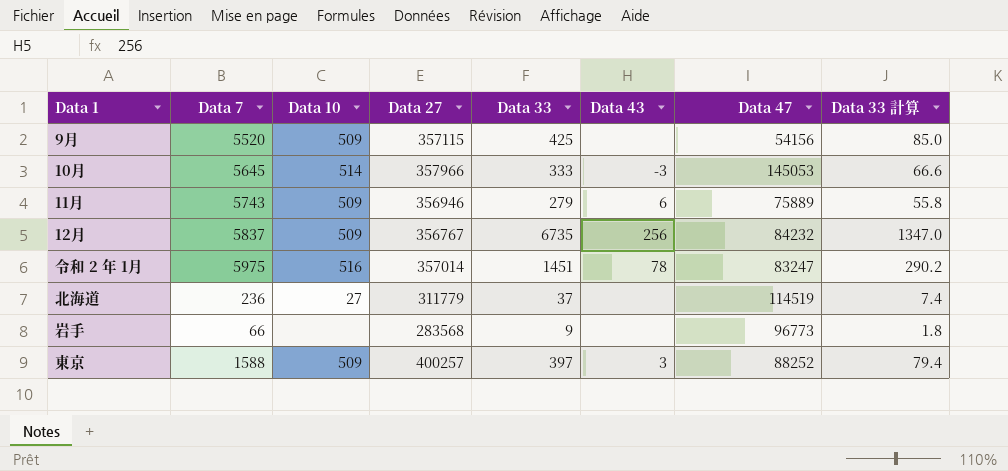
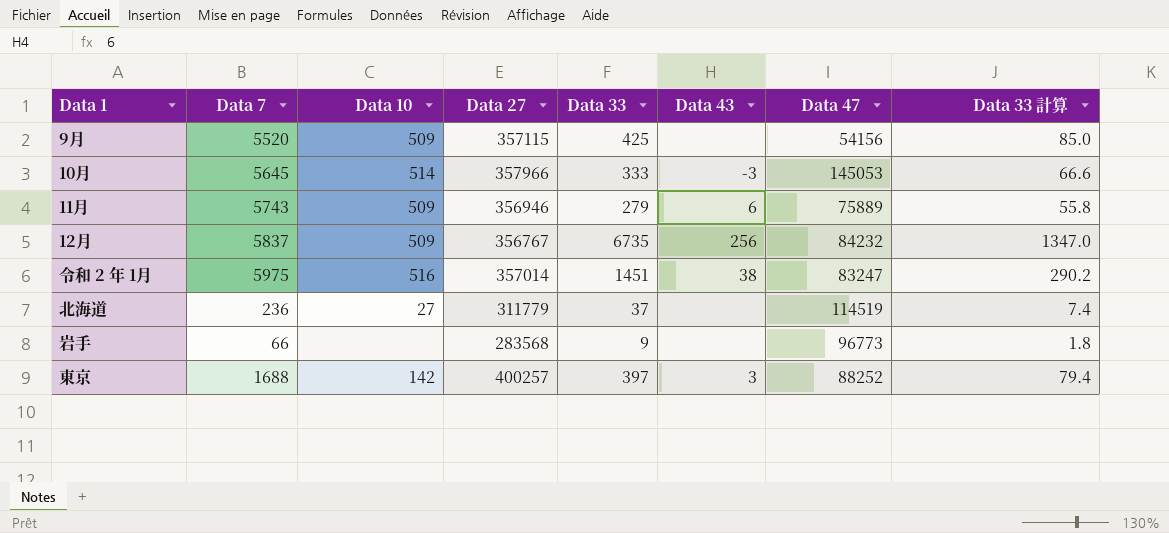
令和 2 年 1月 | Data 43: 78 -> 38
東京 | Data 7: 1588 -> 1688
東京 | Data 10: 509 -> 142

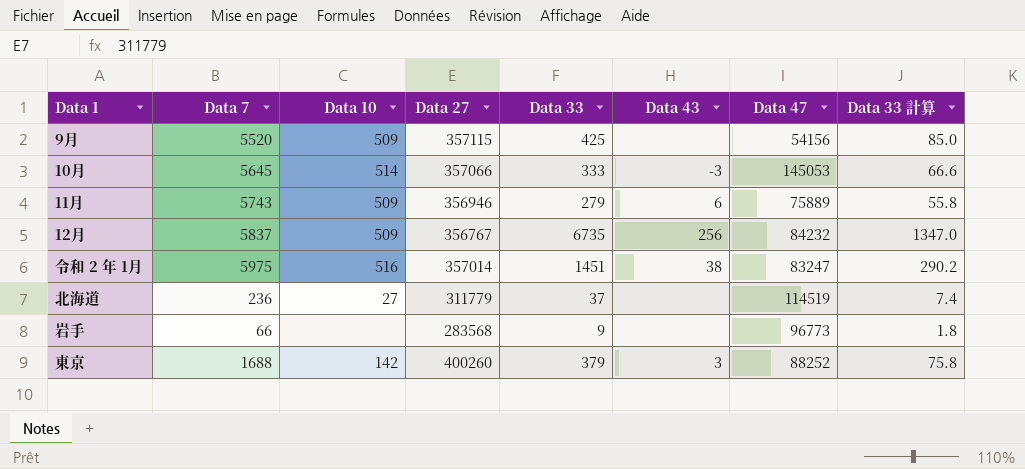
10月 | Data 27: 357966 -> 357066
東京 | Data 27: 400257 -> 400260
東京 | Data 33: 397 -> 379
東京 | Data 33 計算: 79.4 -> 75.8

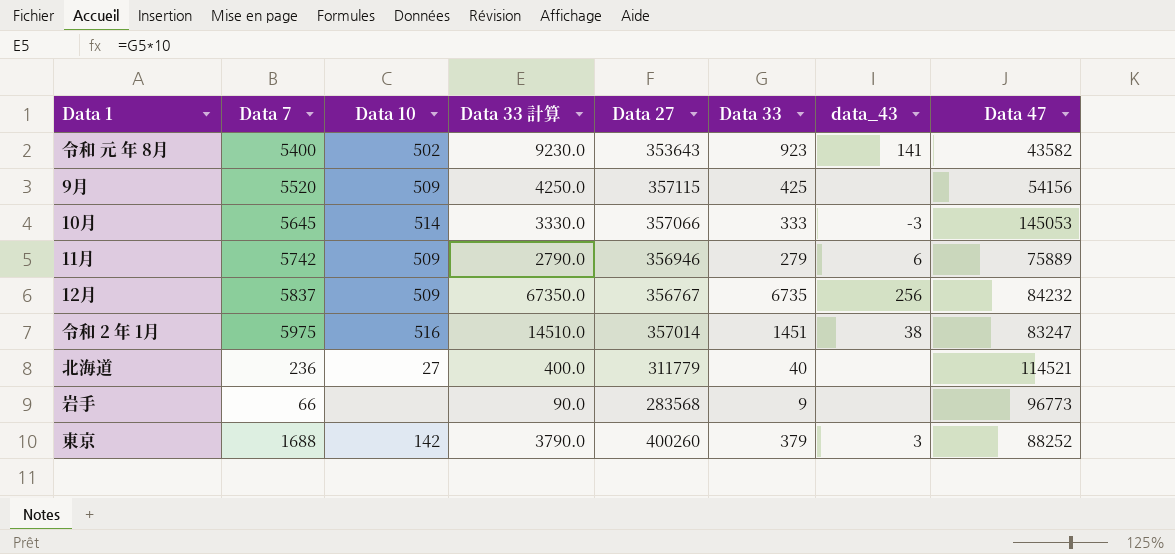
column Data 33 計算 | formula: [Data 33] * 0.2 -> [Data 33] * 10
column Data 33 計算 | position: 8 -> 4
column name: Data 43 -> data_43
row 令和 元 年 8月: none -> 5400 | 502 | 9230.0 | 353643 | 923 | 141 | 43582
11月 | Data 7: 5743 -> 5742
北海道 | Data 33: 37 -> 40
北海道 | Data 47: 114519 -> 114521

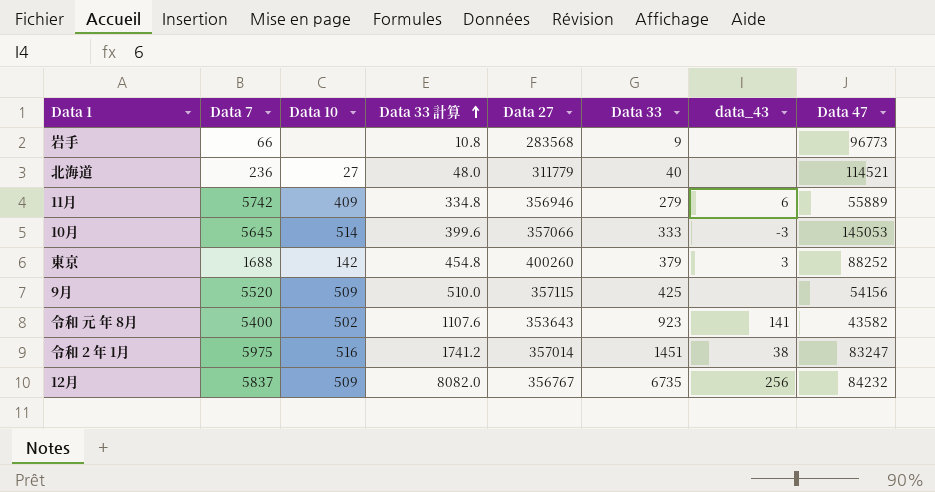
row order: none -> Data 33 計算 ascending
column Data 33 計算 | formula: [Data 33] * 10 -> [Data 33] * 1.2
11月 | Data 10: 509 -> 409
11月 | Data 47: 75889 -> 55889

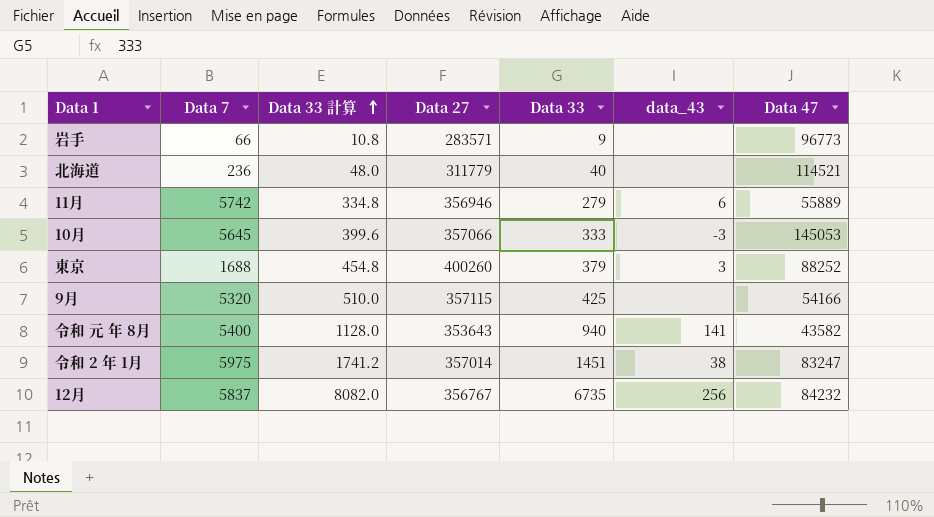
column Data 10 | position: 3 -> none
岩手 | Data 27: 283568 -> 283571
9月 | Data 7: 5520 -> 5320
9月 | Data 47: 54156 -> 54166
令和 元 年 8月 | Data 33 計算: 1107.6 -> 1128.0
令和 元 年 8月 | Data 33: 923 -> 940

